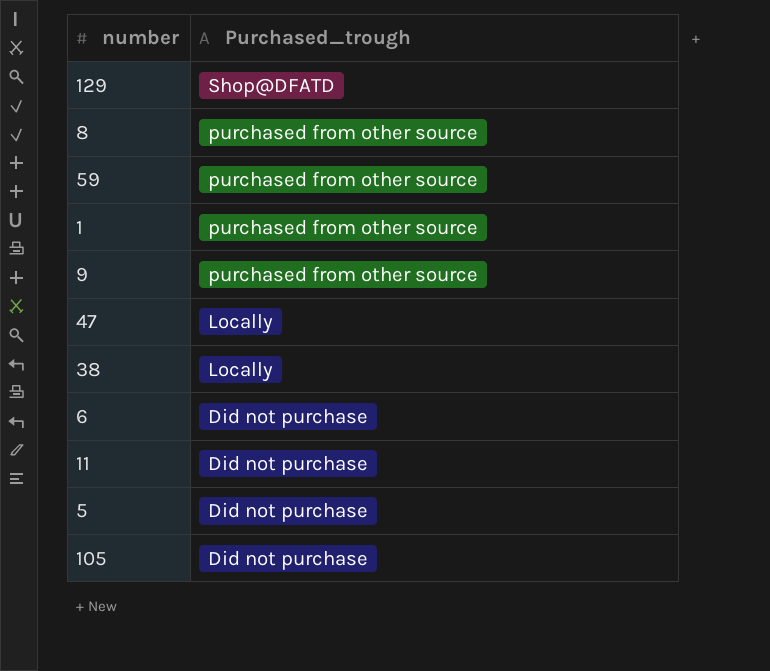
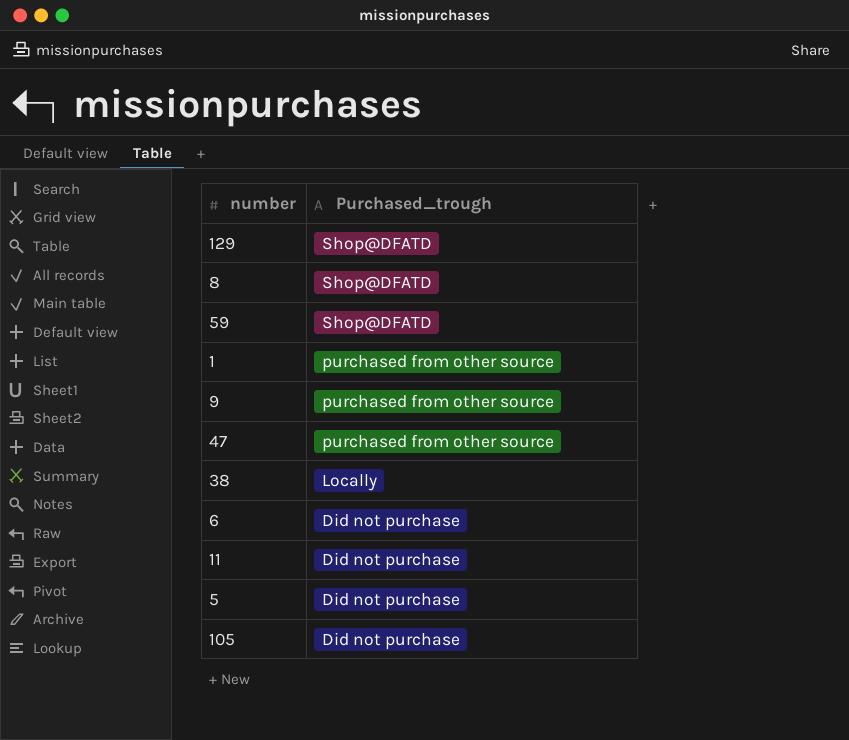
8 | Purchased_trough: purchased from other source -> Shop@DFATD
59 | Purchased_trough: purchased from other source -> Shop@DFATD
47 | Purchased_trough: Locally -> purchased from other source

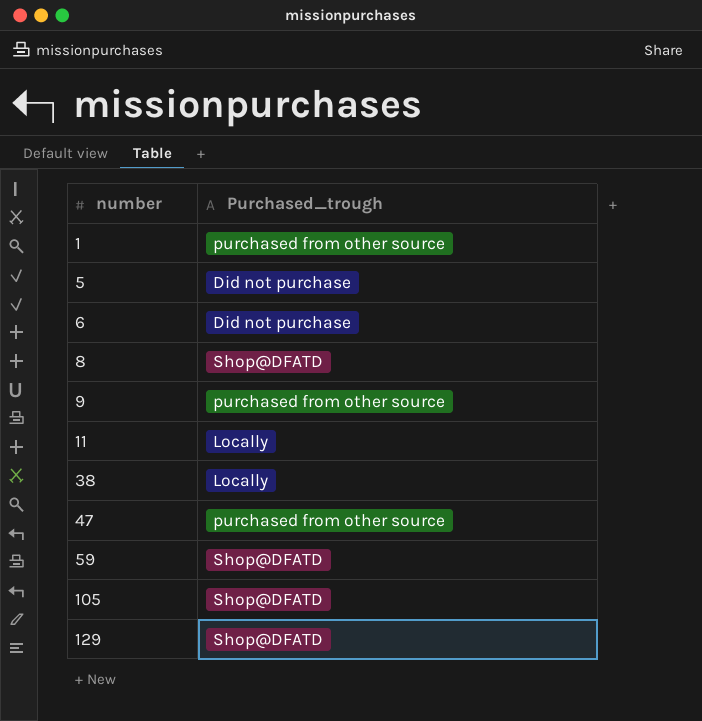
row order: Purchased_trough descending -> number ascending
11 | Purchased_trough: Did not purchase -> Locally
105 | Purchased_trough: Did not purchase -> Shop@DFATD

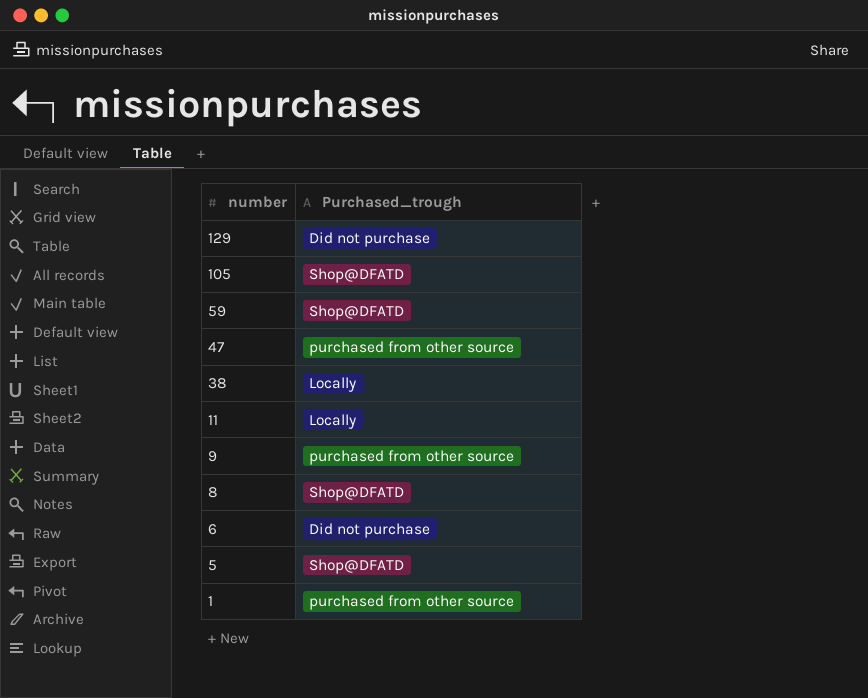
row order: number ascending -> number descending
129 | Purchased_trough: Shop@DFATD -> Did not purchase
5 | Purchased_trough: Did not purchase -> Shop@DFATD

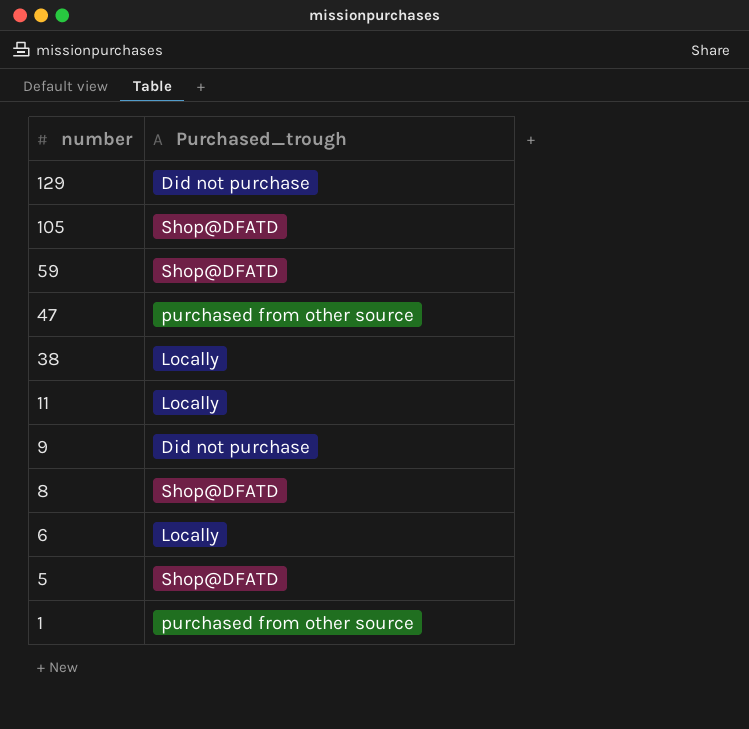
9 | Purchased_trough: purchased from other source -> Did not purchase
6 | Purchased_trough: Did not purchase -> Locally

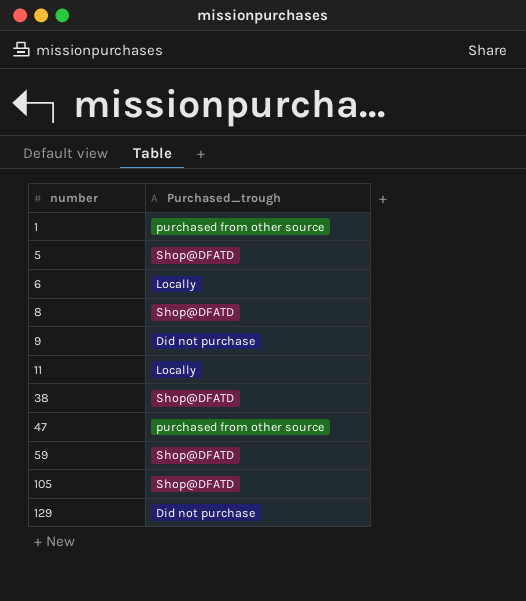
row order: number descending -> number ascending
38 | Purchased_trough: Locally -> Shop@DFATD

